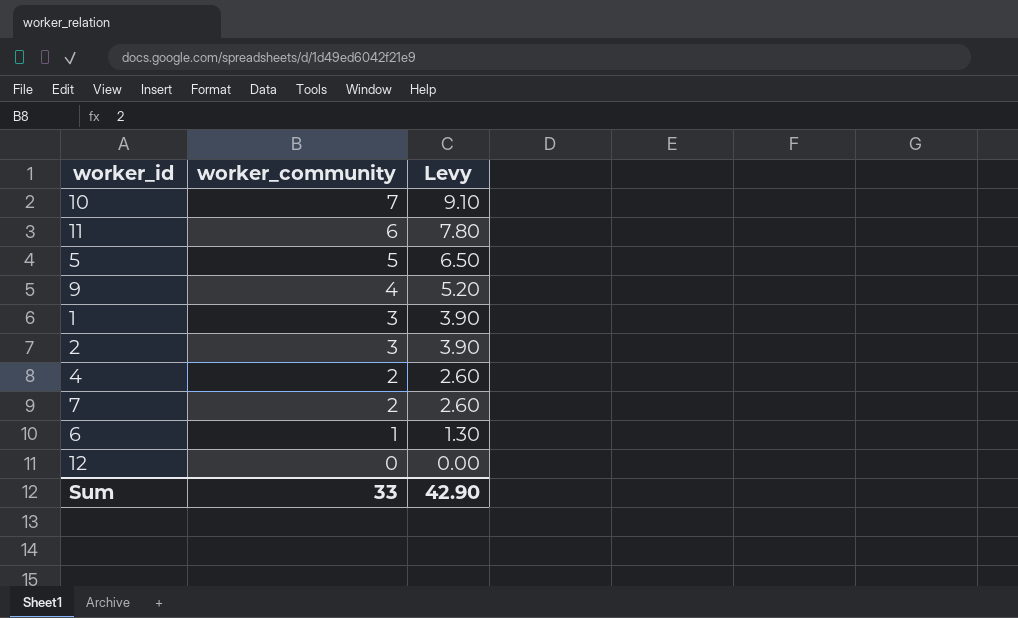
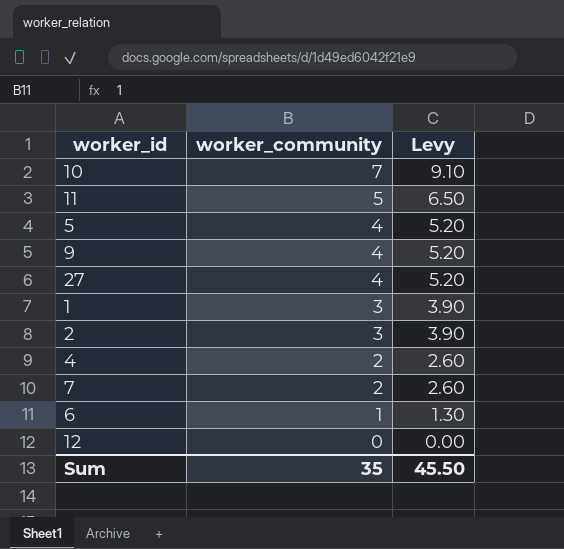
11 | worker_community: 6 -> 5
11 | Levy: 7.80 -> 6.50
5 | worker_community: 5 -> 4
5 | Levy: 6.50 -> 5.20
row 27: none -> 4 | 5.20
Sum | worker_community: 33 -> 35
Sum | Levy: 42.90 -> 45.50

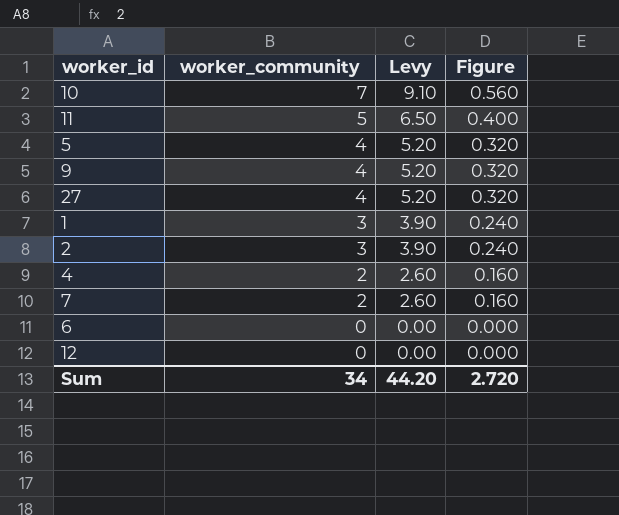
column Figure | formula: none -> [worker_community] * 0.08
6 | worker_community: 1 -> 0
6 | Levy: 1.30 -> 0.00
Sum | worker_community: 35 -> 34
Sum | Levy: 45.50 -> 44.20

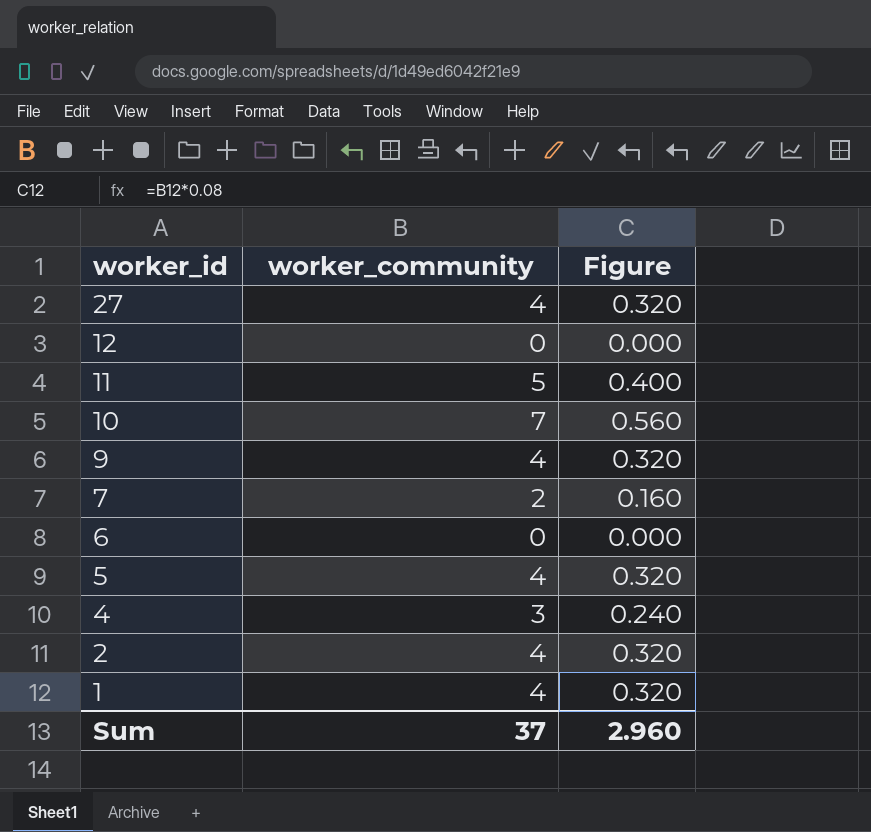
row order: worker_community descending -> worker_id descending
column Levy | formula: [worker_community] * 1.3 -> none
4 | worker_community: 2 -> 3
4 | Figure: 0.160 -> 0.240
2 | worker_community: 3 -> 4
2 | Figure: 0.240 -> 0.320
1 | worker_community: 3 -> 4
1 | Figure: 0.240 -> 0.320
Sum | worker_community: 34 -> 37
Sum | Figure: 2.720 -> 2.960

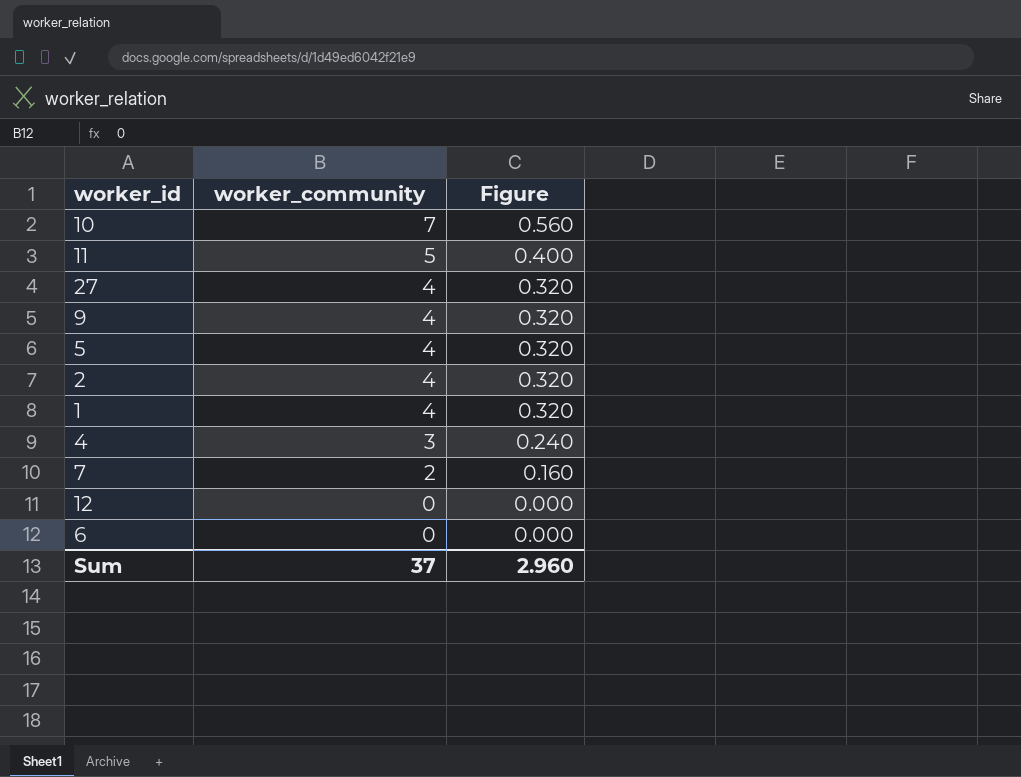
row order: worker_id descending -> worker_community descending

